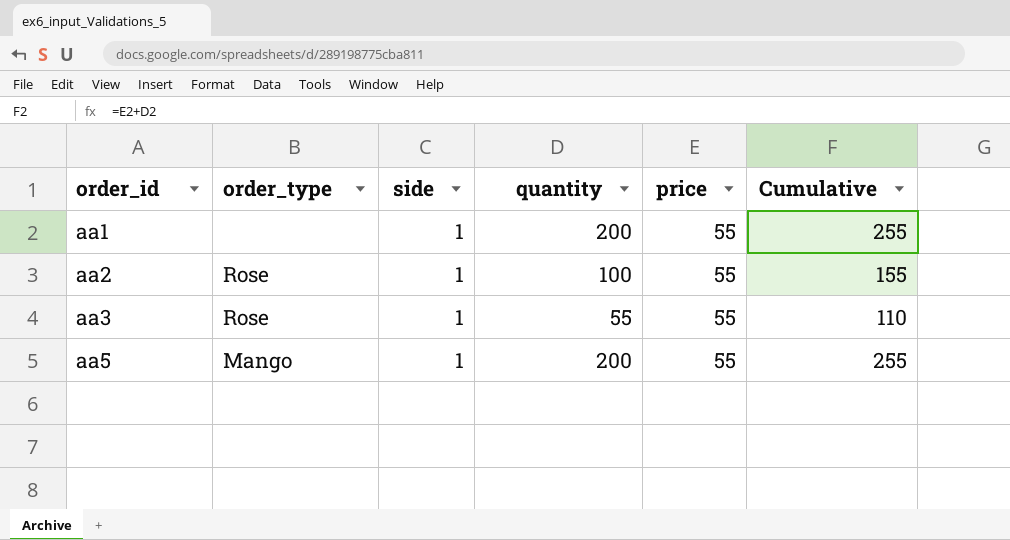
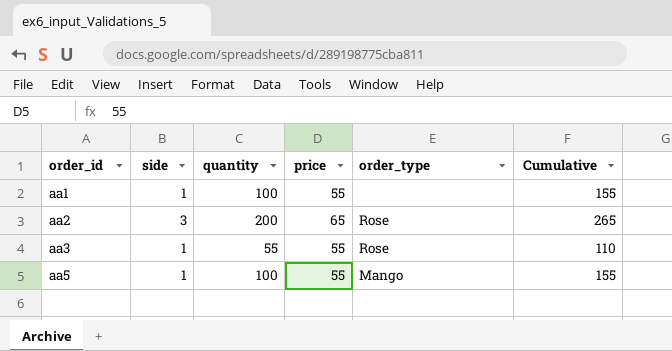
column order_type | position: 2 -> 5
aa1 | quantity: 200 -> 100
aa1 | Cumulative: 255 -> 155
aa2 | side: 1 -> 3
aa2 | quantity: 100 -> 200
aa2 | price: 55 -> 65
aa2 | Cumulative: 155 -> 265
aa5 | quantity: 200 -> 100
aa5 | Cumulative: 255 -> 155

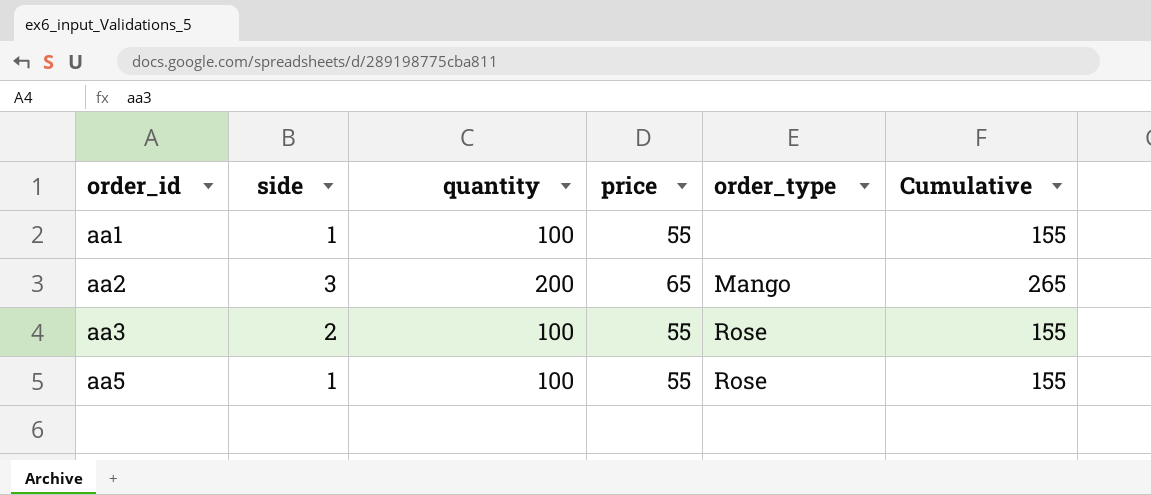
aa2 | order_type: Rose -> Mango
aa3 | side: 1 -> 2
aa3 | quantity: 55 -> 100
aa3 | Cumulative: 110 -> 155
aa5 | order_type: Mango -> Rose

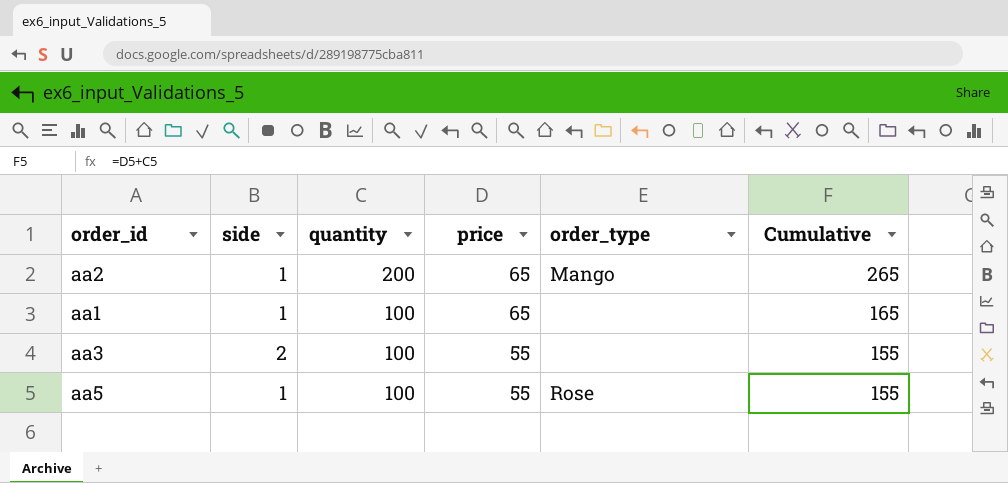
row order: order_id ascending -> quantity descending
aa2 | side: 3 -> 1
aa1 | price: 55 -> 65
aa1 | Cumulative: 155 -> 165
aa3 | order_type: Rose -> none

